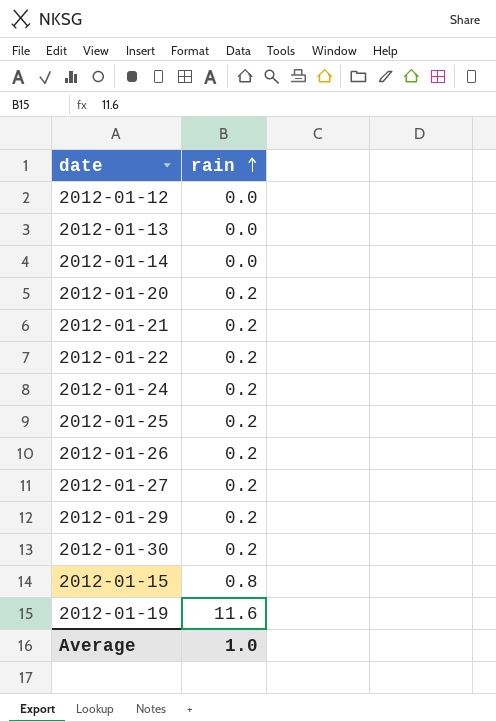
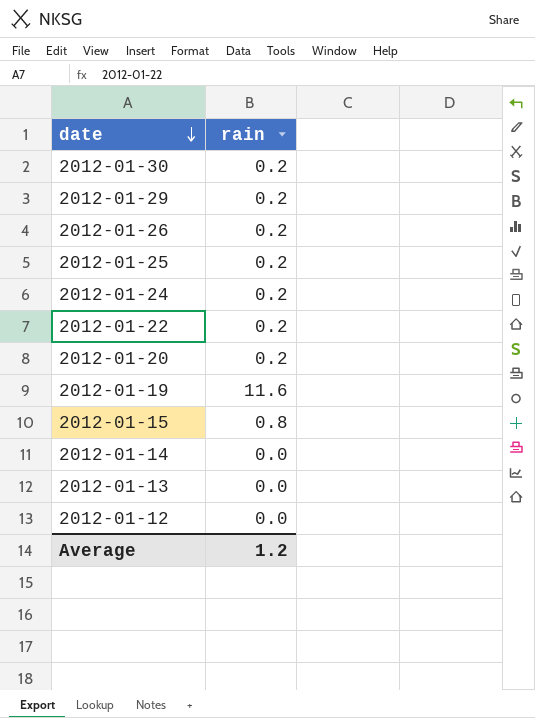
row order: rain ascending -> date descending
row 2012-01-21: 0.2 -> none
row 2012-01-27: 0.2 -> none
Average | rain: 1.0 -> 1.2

